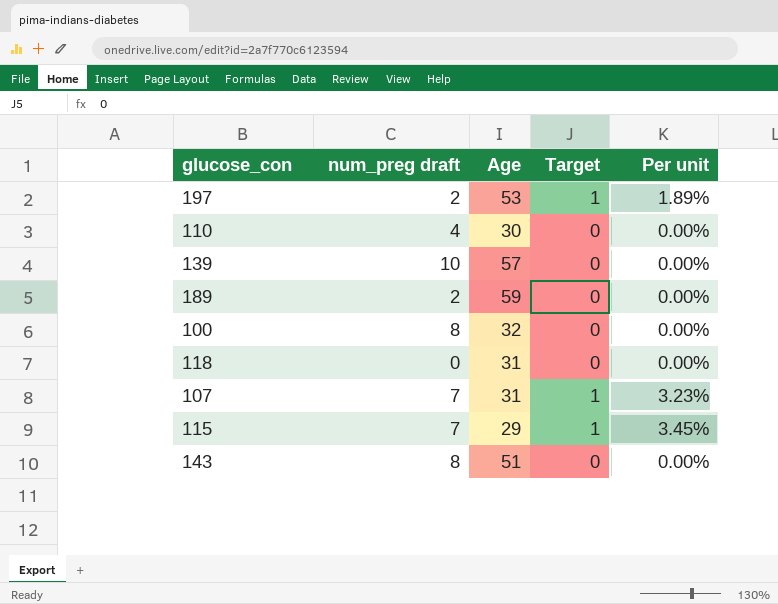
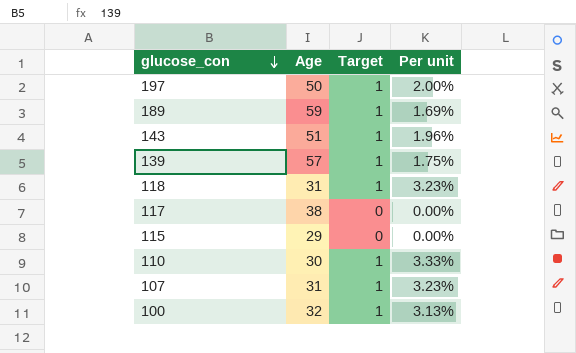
row order: none -> glucose_con descending
column num_preg draft | position: 2 -> none
197 | Age: 53 -> 50
197 | Per unit: 1.89% -> 2.00%
189 | Target: 0 -> 1
189 | Per unit: 0.00% -> 1.69%
143 | Target: 0 -> 1
143 | Per unit: 0.00% -> 1.96%
139 | Target: 0 -> 1
139 | Per unit: 0.00% -> 1.75%
118 | Target: 0 -> 1
118 | Per unit: 0.00% -> 3.23%
row 117: none -> 38 | 0 | 0.00%
115 | Target: 1 -> 0
115 | Per unit: 3.45% -> 0.00%
110 | Target: 0 -> 1
110 | Per unit: 0.00% -> 3.33%
100 | Target: 0 -> 1
100 | Per unit: 0.00% -> 3.13%

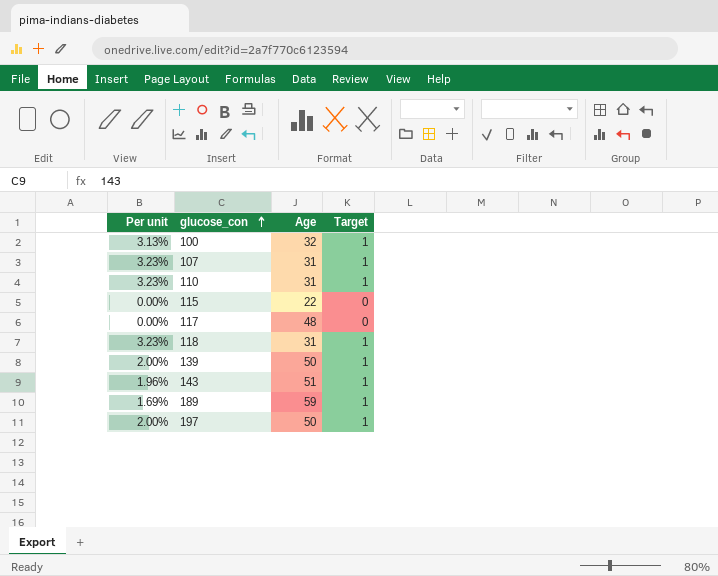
row order: glucose_con descending -> glucose_con ascending
column Per unit | position: 4 -> 1
110 | Per unit: 3.33% -> 3.23%
110 | Age: 30 -> 31
115 | Age: 29 -> 22
117 | Age: 38 -> 48
139 | Per unit: 1.75% -> 2.00%
139 | Age: 57 -> 50

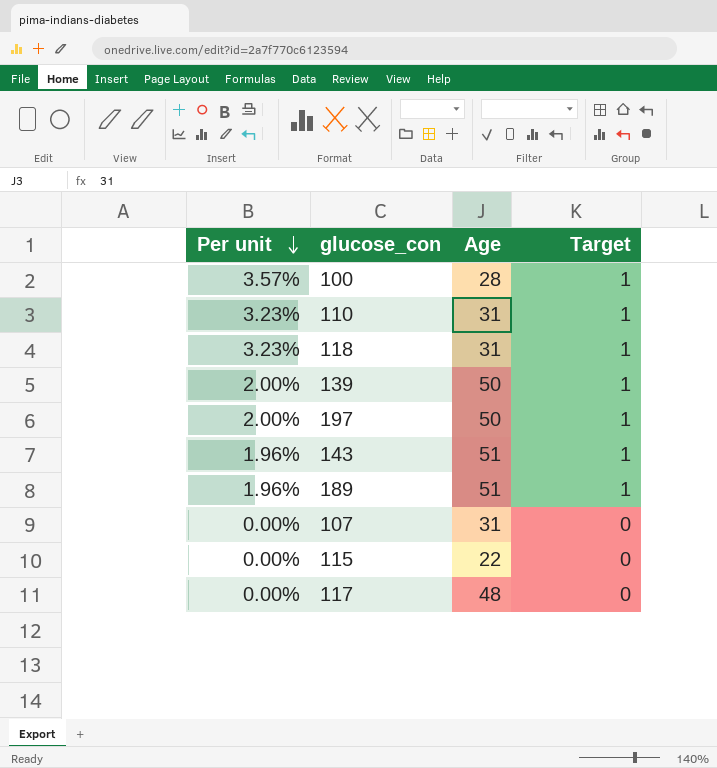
row order: glucose_con ascending -> Per unit descending
100 | Per unit: 3.13% -> 3.57%
100 | Age: 32 -> 28
189 | Per unit: 1.69% -> 1.96%
189 | Age: 59 -> 51
107 | Per unit: 3.23% -> 0.00%
107 | Target: 1 -> 0

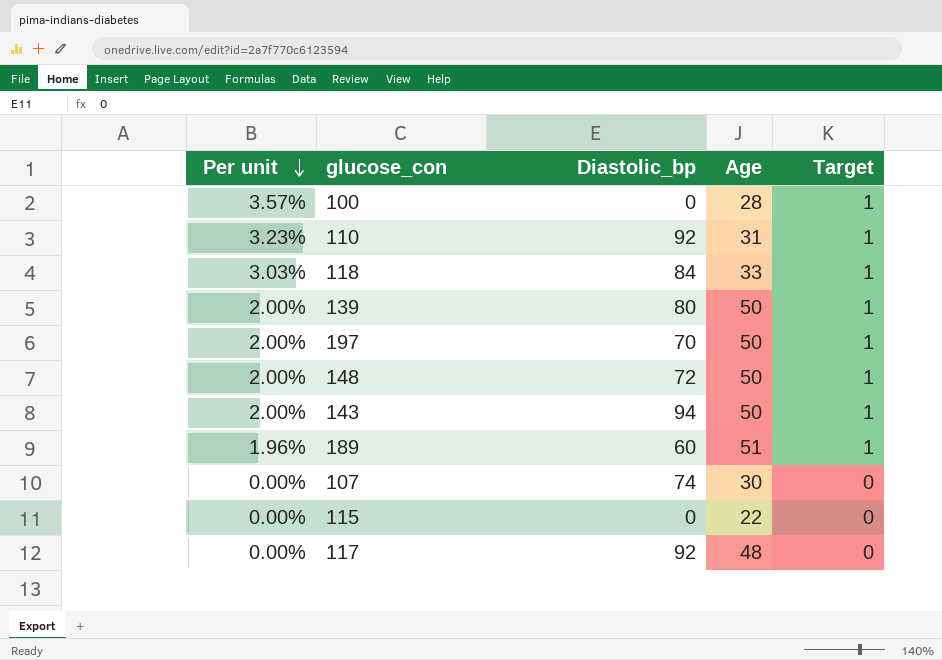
column Diastolic_bp | position: none -> 3
118 | Per unit: 3.23% -> 3.03%
118 | Age: 31 -> 33
row 148: none -> 2.00% | 72 | 50 | 1
143 | Per unit: 1.96% -> 2.00%
143 | Age: 51 -> 50
107 | Age: 31 -> 30

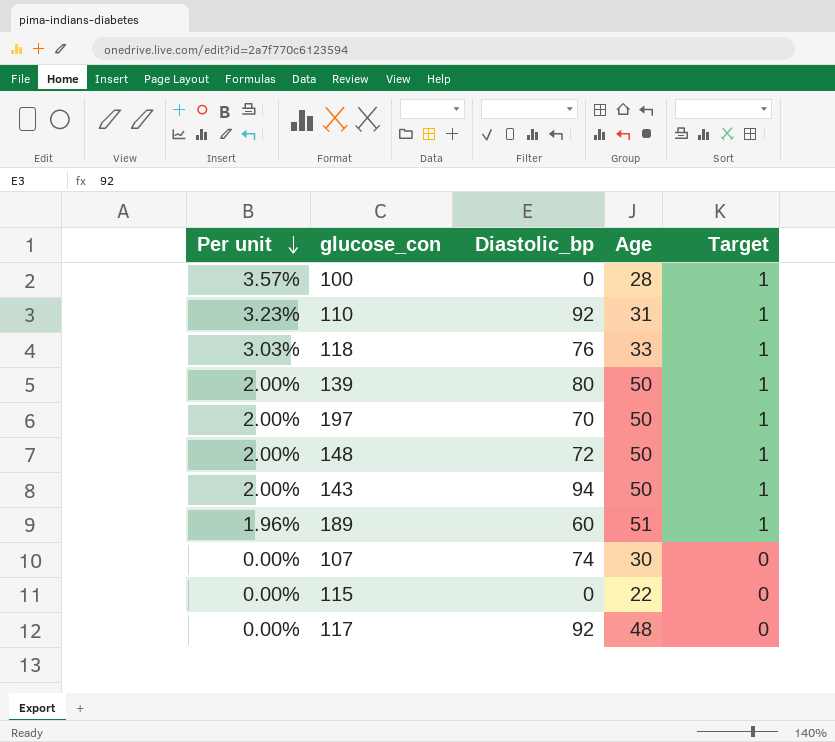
118 | Diastolic_bp: 84 -> 76

